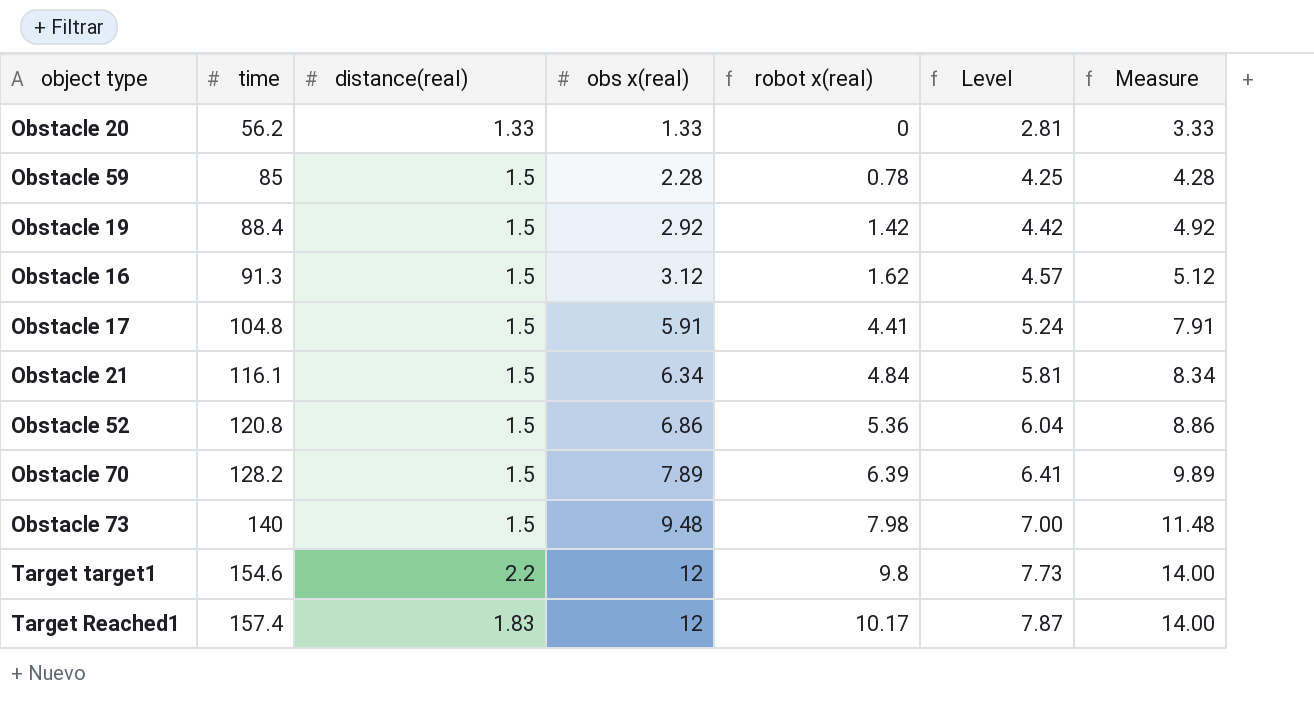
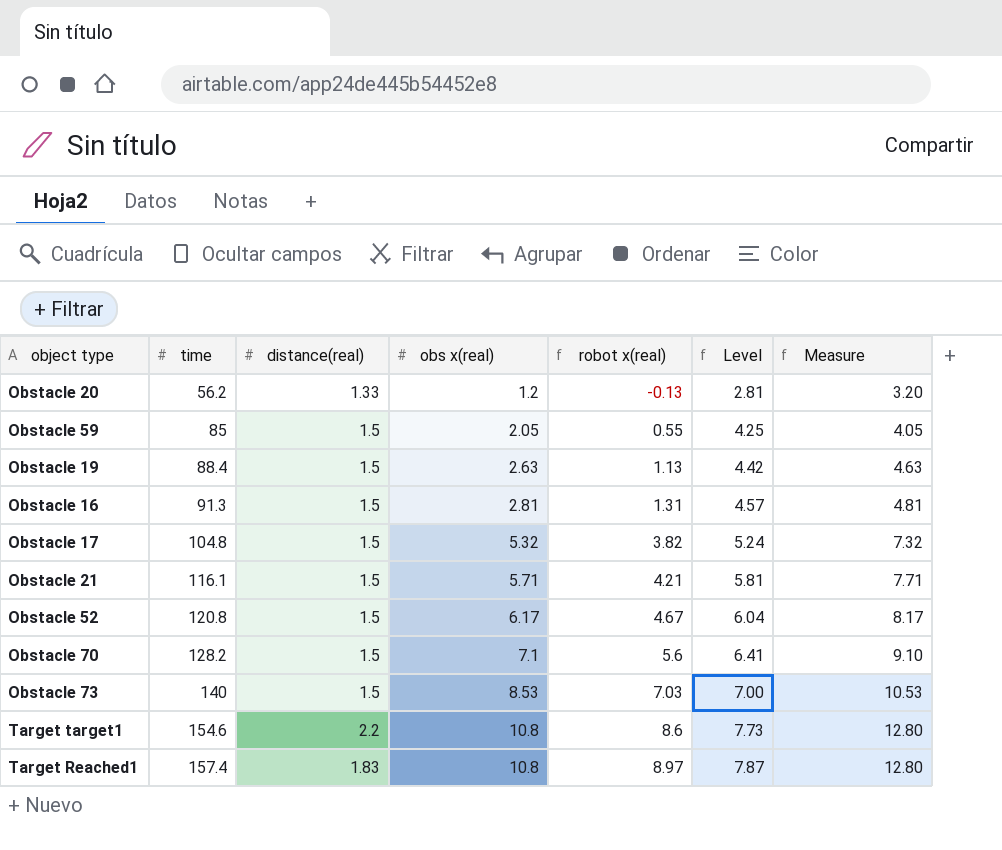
Obstacle 20 | obs x(real): 1.33 -> 1.2
Obstacle 20 | robot x(real): 0 -> -0.13
Obstacle 20 | Measure: 3.33 -> 3.20
Obstacle 59 | obs x(real): 2.28 -> 2.05
Obstacle 59 | robot x(real): 0.78 -> 0.55
Obstacle 59 | Measure: 4.28 -> 4.05
Obstacle 19 | obs x(real): 2.92 -> 2.63
Obstacle 19 | robot x(real): 1.42 -> 1.13
Obstacle 19 | Measure: 4.92 -> 4.63
Obstacle 16 | obs x(real): 3.12 -> 2.81
Obstacle 16 | robot x(real): 1.62 -> 1.31
Obstacle 16 | Measure: 5.12 -> 4.81
Obstacle 17 | obs x(real): 5.91 -> 5.32
Obstacle 17 | robot x(real): 4.41 -> 3.82
Obstacle 17 | Measure: 7.91 -> 7.32
Obstacle 21 | obs x(real): 6.34 -> 5.71
Obstacle 21 | robot x(real): 4.84 -> 4.21
Obstacle 21 | Measure: 8.34 -> 7.71
Obstacle 52 | obs x(real): 6.86 -> 6.17
Obstacle 52 | robot x(real): 5.36 -> 4.67
Obstacle 52 | Measure: 8.86 -> 8.17
Obstacle 70 | obs x(real): 7.89 -> 7.1
Obstacle 70 | robot x(real): 6.39 -> 5.6
Obstacle 70 | Measure: 9.89 -> 9.10
Obstacle 73 | obs x(real): 9.48 -> 8.53
Obstacle 73 | robot x(real): 7.98 -> 7.03
Obstacle 73 | Measure: 11.48 -> 10.53
Target target1 | obs x(real): 12 -> 10.8
Target target1 | robot x(real): 9.8 -> 8.6
Target target1 | Measure: 14.00 -> 12.80
Target Reached1 | obs x(real): 12 -> 10.8
Target Reached1 | robot x(real): 10.17 -> 8.97
Target Reached1 | Measure: 14.00 -> 12.80

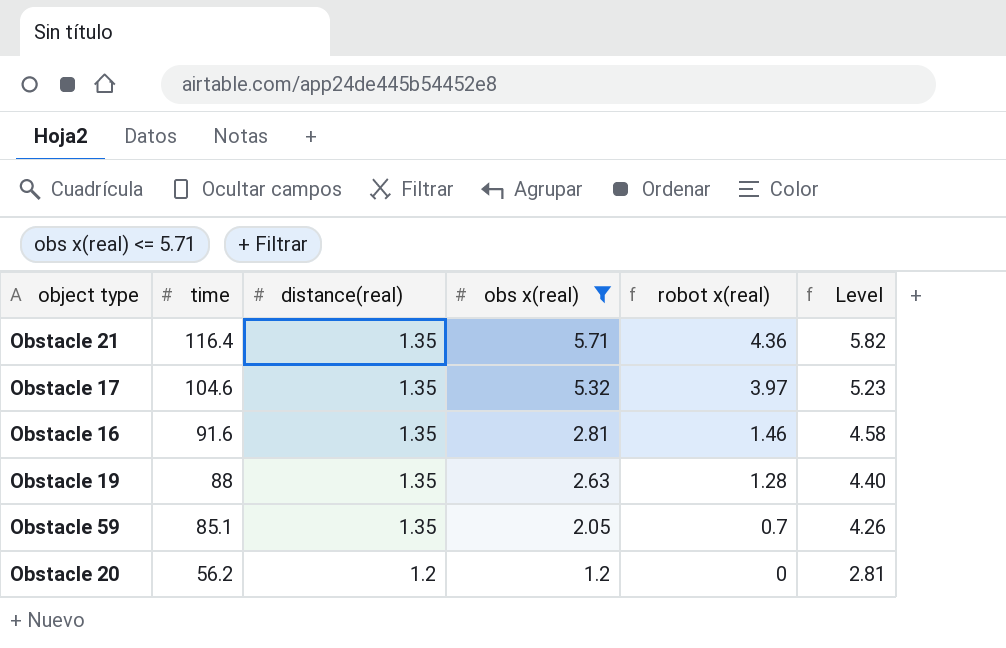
filter: none -> obs x(real) <= 5.71
row order: time ascending -> time descending
column Measure | formula: [obs x(real)] + 2 -> none
Obstacle 21 | time: 116.1 -> 116.4
Obstacle 21 | distance(real): 1.5 -> 1.35
Obstacle 21 | robot x(real): 4.21 -> 4.36
Obstacle 21 | Level: 5.81 -> 5.82
Obstacle 17 | time: 104.8 -> 104.6
Obstacle 17 | distance(real): 1.5 -> 1.35
Obstacle 17 | robot x(real): 3.82 -> 3.97
Obstacle 17 | Level: 5.24 -> 5.23
Obstacle 16 | time: 91.3 -> 91.6
Obstacle 16 | distance(real): 1.5 -> 1.35
Obstacle 16 | robot x(real): 1.31 -> 1.46
Obstacle 16 | Level: 4.57 -> 4.58
Obstacle 19 | time: 88.4 -> 88
Obstacle 19 | distance(real): 1.5 -> 1.35
Obstacle 19 | robot x(real): 1.13 -> 1.28
Obstacle 19 | Level: 4.42 -> 4.40
Obstacle 59 | time: 85 -> 85.1
Obstacle 59 | distance(real): 1.5 -> 1.35
Obstacle 59 | robot x(real): 0.55 -> 0.7
Obstacle 59 | Level: 4.25 -> 4.26
Obstacle 20 | distance(real): 1.33 -> 1.2
Obstacle 20 | robot x(real): -0.13 -> 0

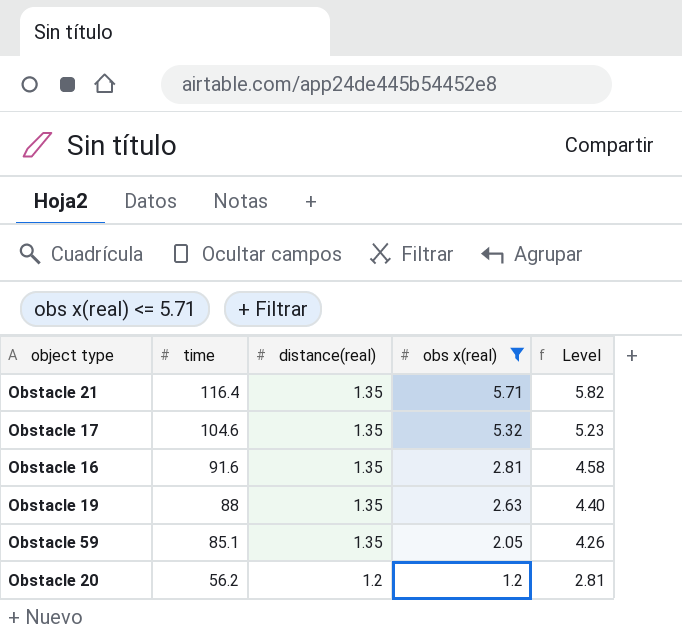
column robot x(real) | formula: [obs x(real)] - [distance(real)] -> none

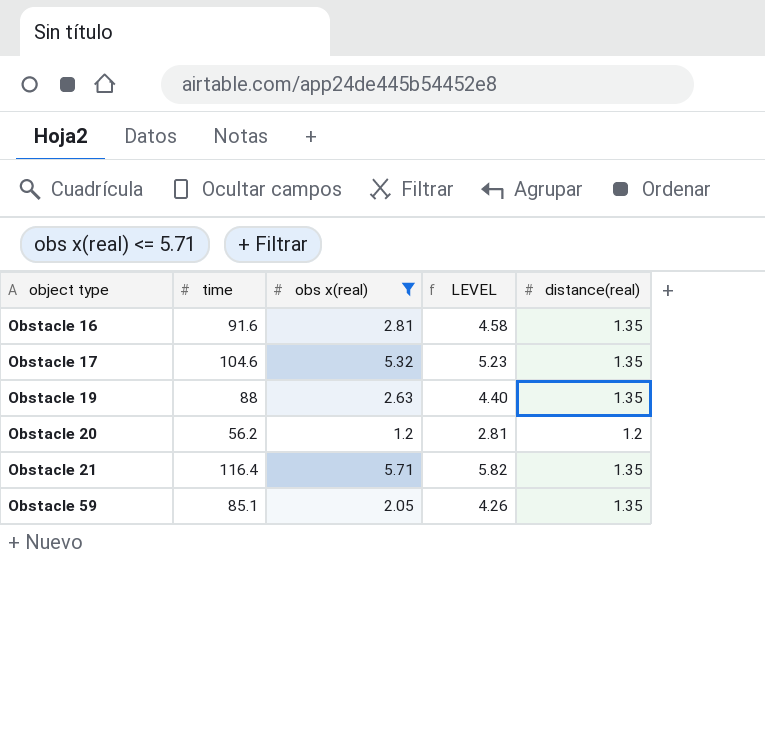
row order: time descending -> object type ascending
column name: Level -> LEVEL
column distance(real) | position: 3 -> 5

